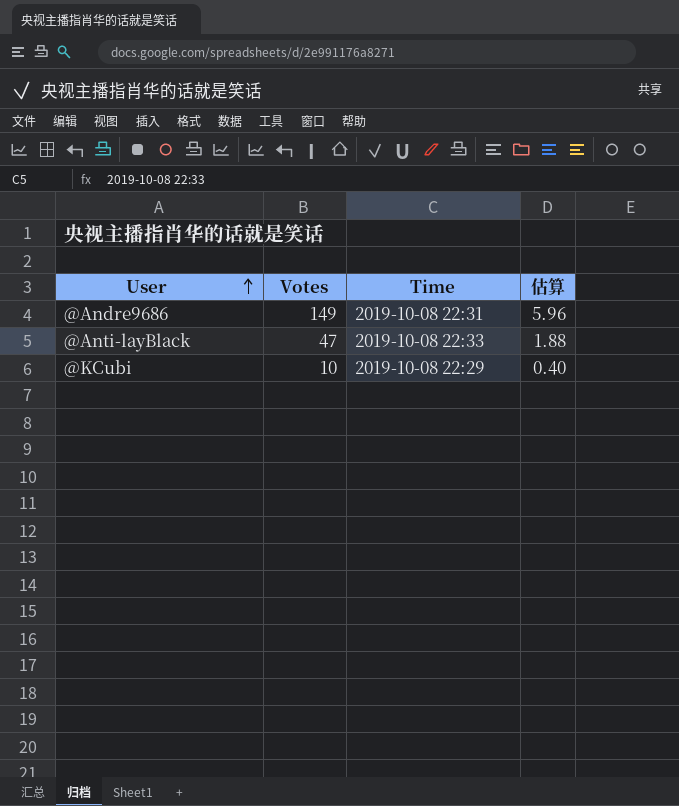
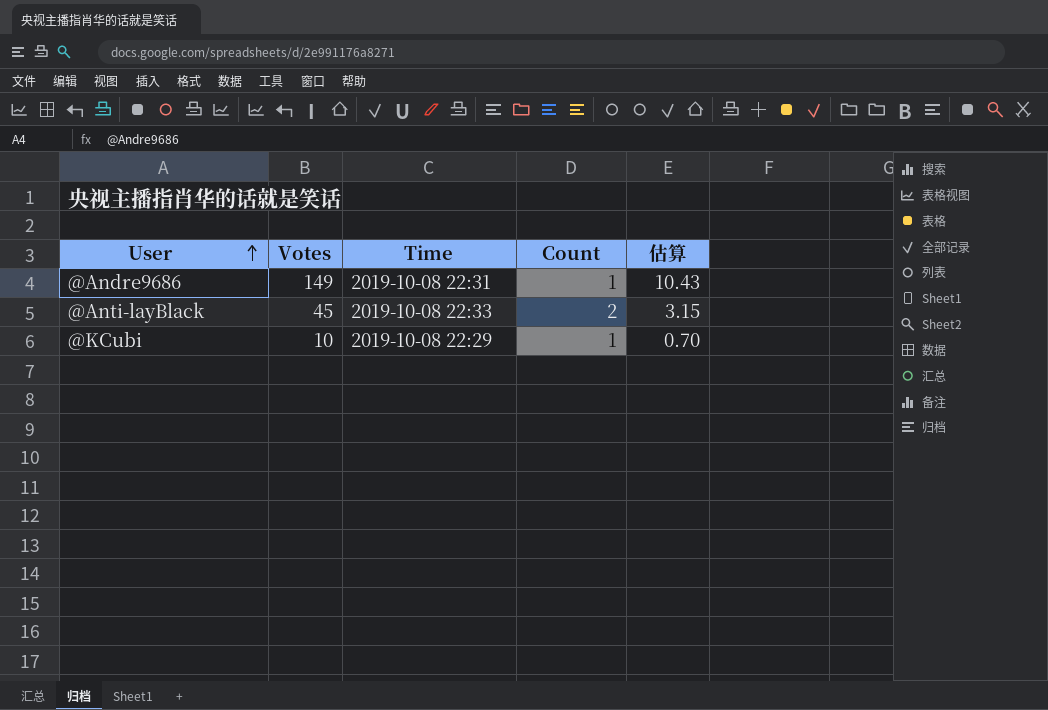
column Count | position: none -> 4
column 估算 | formula: [Votes] * 0.04 -> [Votes] * 0.07
@Anti-layBlack | Votes: 47 -> 45

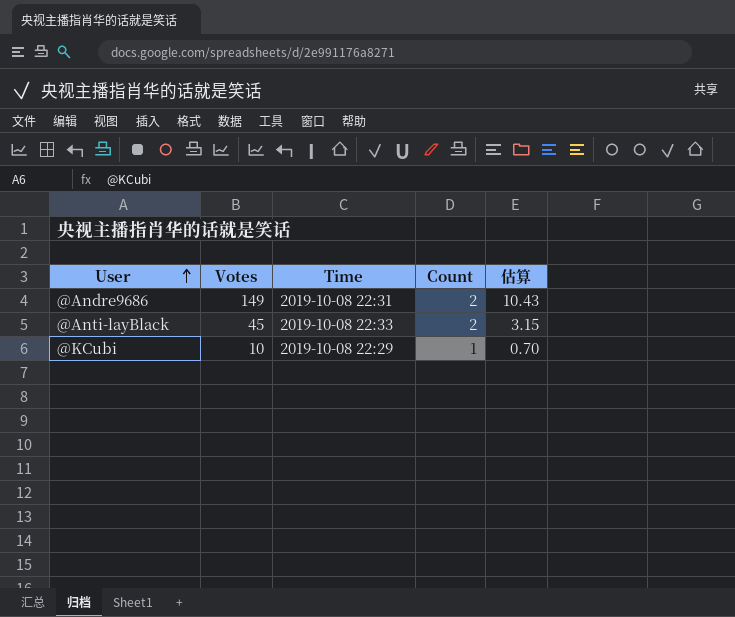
@Andre9686 | Count: 1 -> 2

